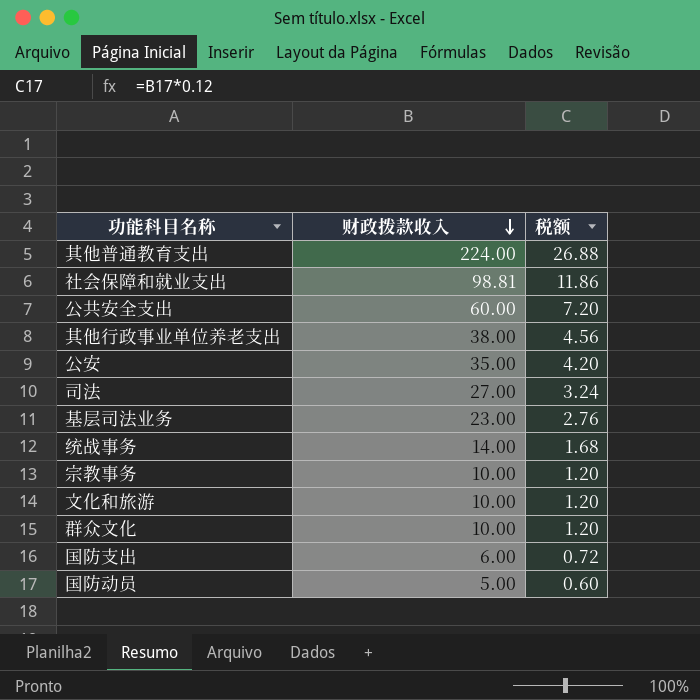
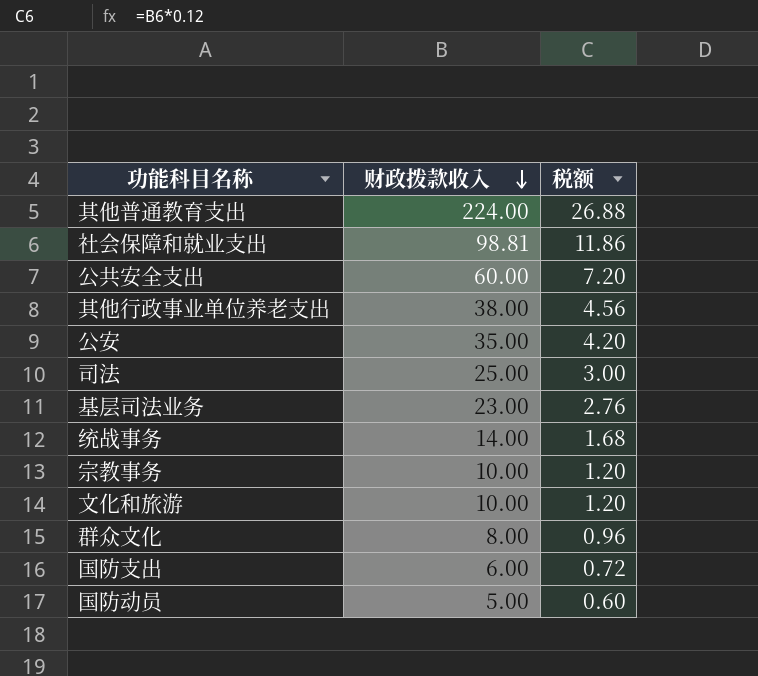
司法 | 财政拨款收入: 27.00 -> 25.00
司法 | 税额: 3.24 -> 3.00
群众文化 | 财政拨款收入: 10.00 -> 8.00
群众文化 | 税额: 1.20 -> 0.96

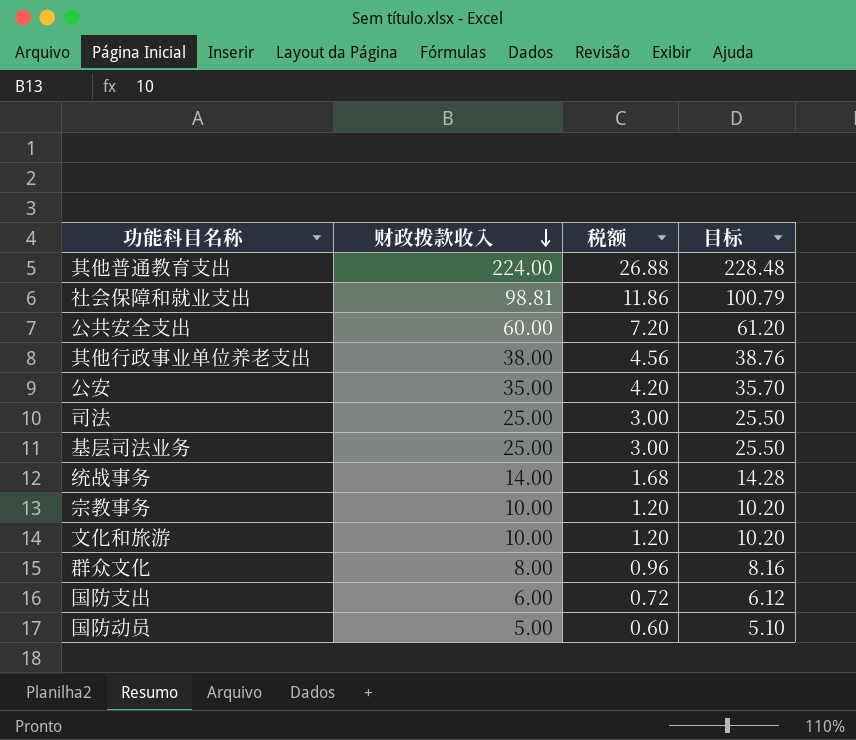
column 目标 | formula: none -> [财政拨款收入] * 1.02
基层司法业务 | 财政拨款收入: 23.00 -> 25.00
基层司法业务 | 税额: 2.76 -> 3.00

